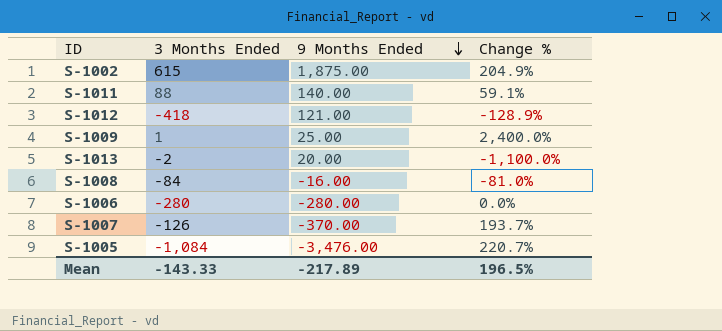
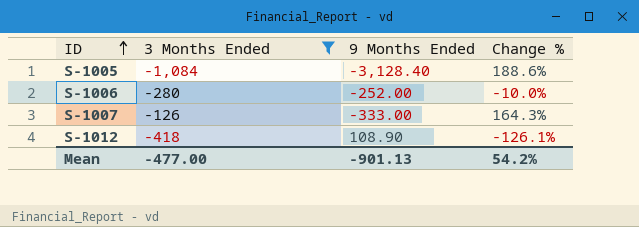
filter: none -> 3 Months Ended <= -126
row order: 9 Months Ended descending -> ID ascending
S-1005 | 9 Months Ended: -3,476.00 -> -3,128.40
S-1005 | Change %: 220.7% -> 188.6%
S-1006 | 9 Months Ended: -280.00 -> -252.00
S-1006 | Change %: 0.0% -> -10.0%
S-1007 | 9 Months Ended: -370.00 -> -333.00
S-1007 | Change %: 193.7% -> 164.3%
S-1012 | 9 Months Ended: 121.00 -> 108.90
S-1012 | Change %: -128.9% -> -126.1%
Mean | 3 Months Ended: -143.33 -> -477.00
Mean | 9 Months Ended: -217.89 -> -901.13
Mean | Change %: 196.5% -> 54.2%

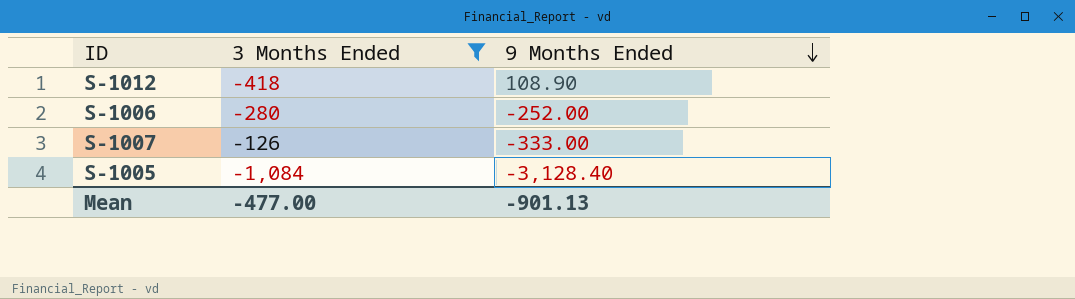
row order: ID ascending -> 9 Months Ended descending
column Change % | formula: ([9 Months Ended] - [3 Months Ended]) / [3 Months Ended] -> none

